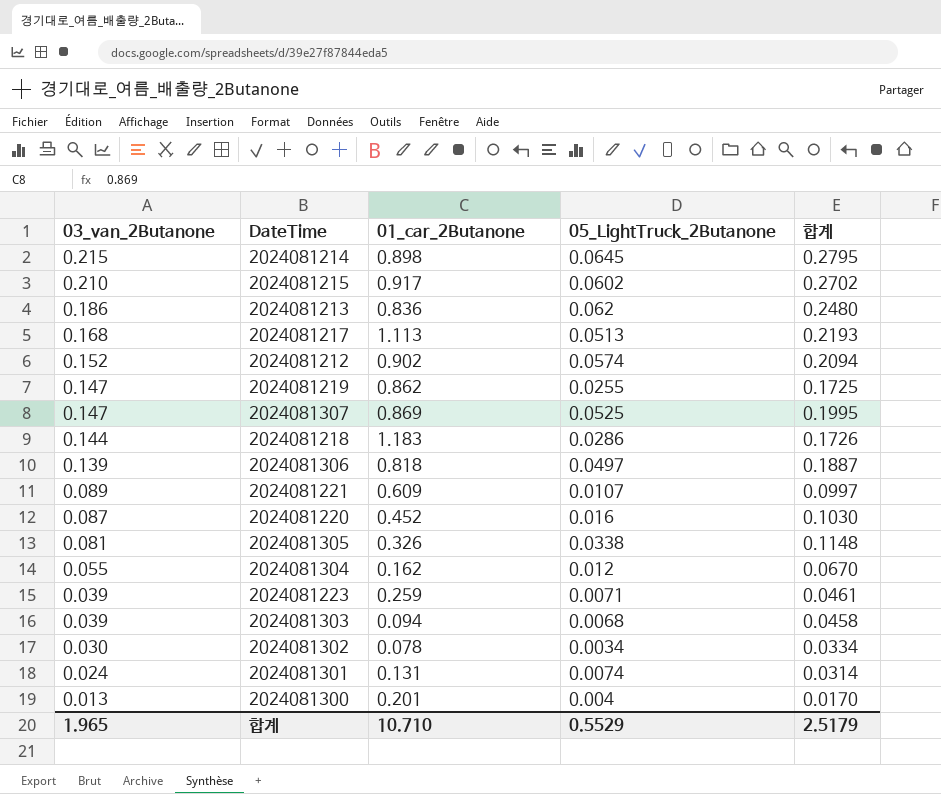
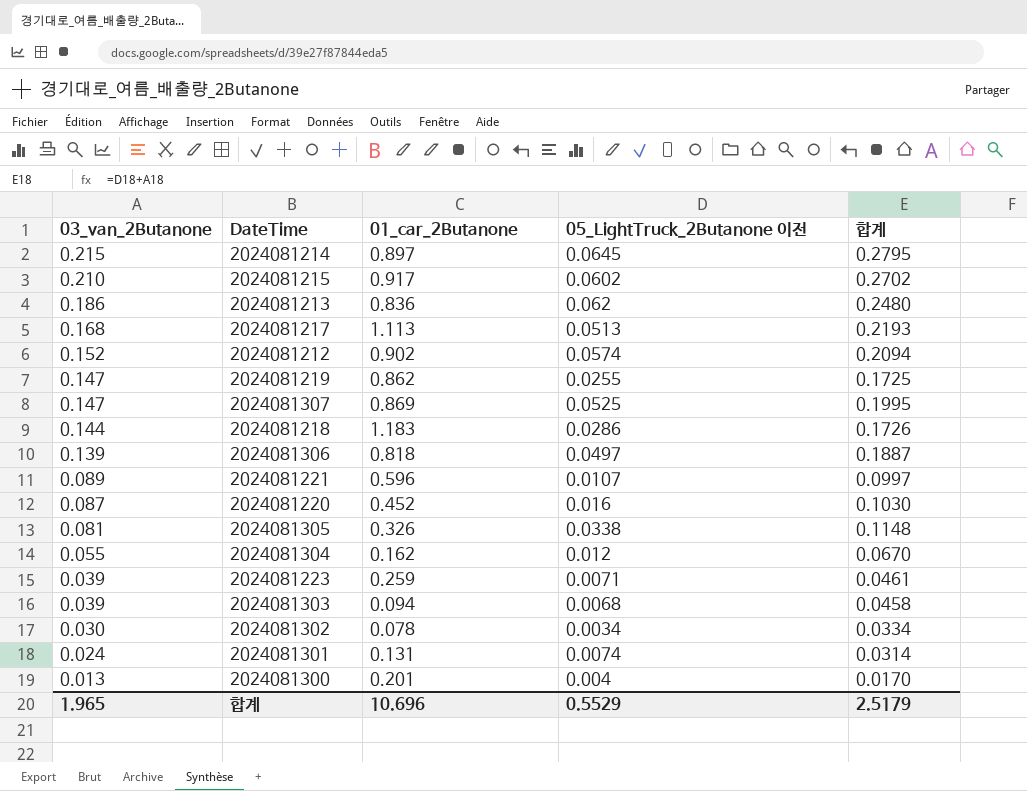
column name: 05_LightTruck_2Butanone -> 05_LightTruck_2Butanone 이전
2024081214 | 01_car_2Butanone: 0.898 -> 0.897
2024081221 | 01_car_2Butanone: 0.609 -> 0.596
합계 | 01_car_2Butanone: 10.710 -> 10.696

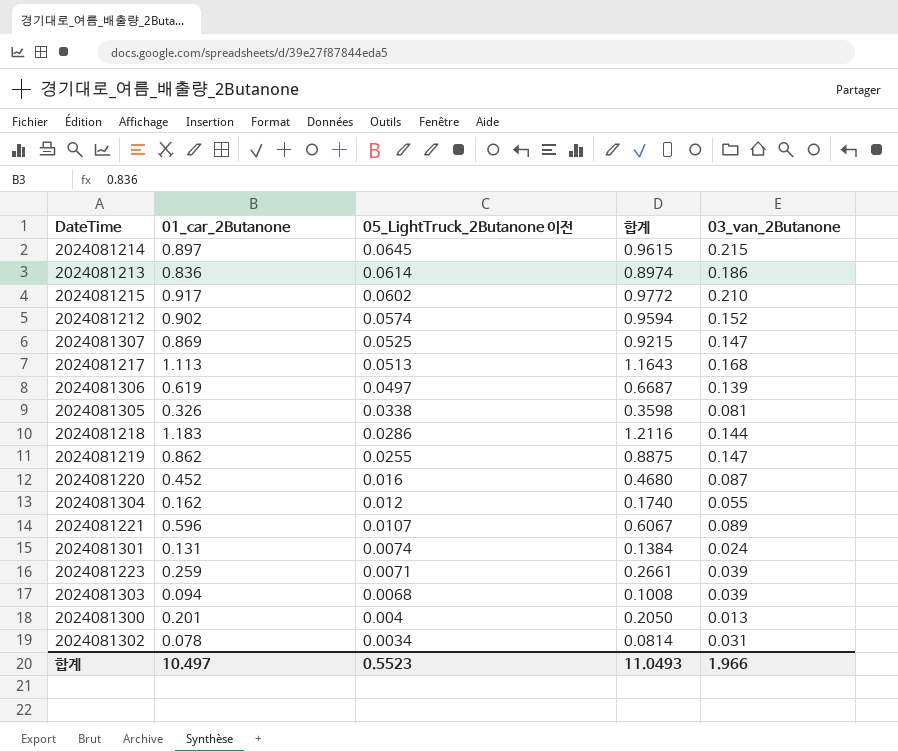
row order: 03_van_2Butanone descending -> 05_LightTruck_2Butanone 이전 descending
column 합계 | formula: [03_van_2Butanone] + [05_LightTruck_2Butanone 이전] -> [01_car_2Butanone] + [05_LightTruck_2Butanone 이전]
column 03_van_2Butanone | position: 1 -> 5
2024081213 | 05_LightTruck_2Butanone 이전: 0.062 -> 0.0614
2024081306 | 01_car_2Butanone: 0.818 -> 0.619
2024081302 | 03_van_2Butanone: 0.030 -> 0.031
합계 | 01_car_2Butanone: 10.696 -> 10.497
합계 | 05_LightTruck_2Butanone 이전: 0.5529 -> 0.5523
합계 | 합계: 2.5179 -> 11.0493
합계 | 03_van_2Butanone: 1.965 -> 1.966

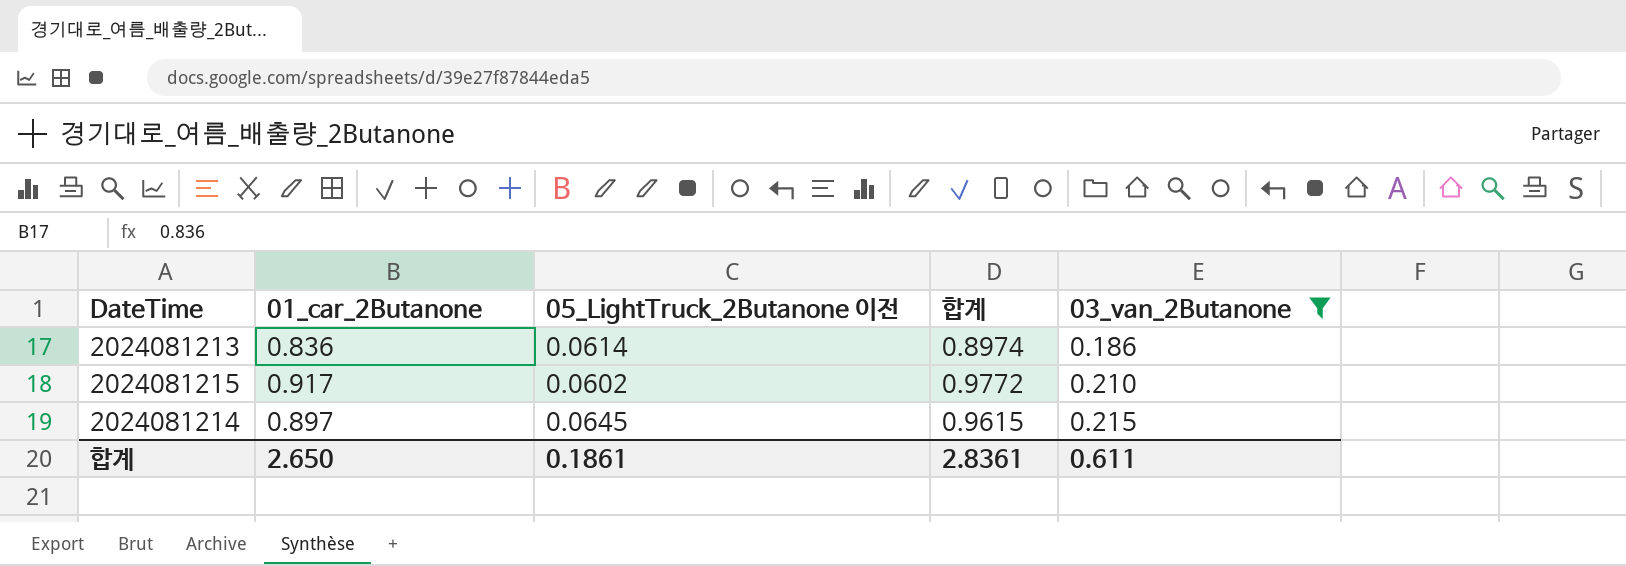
filter: none -> 03_van_2Butanone >= 0.186
row order: 05_LightTruck_2Butanone 이전 descending -> 03_van_2Butanone ascending
합계 | 01_car_2Butanone: 10.497 -> 2.650
합계 | 05_LightTruck_2Butanone 이전: 0.5523 -> 0.1861
합계 | 합계: 11.0493 -> 2.8361
합계 | 03_van_2Butanone: 1.966 -> 0.611

